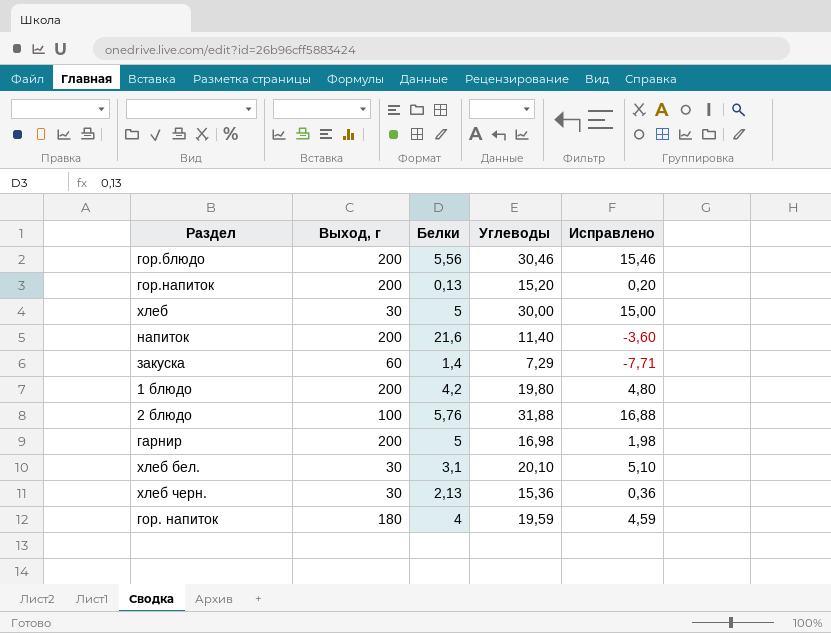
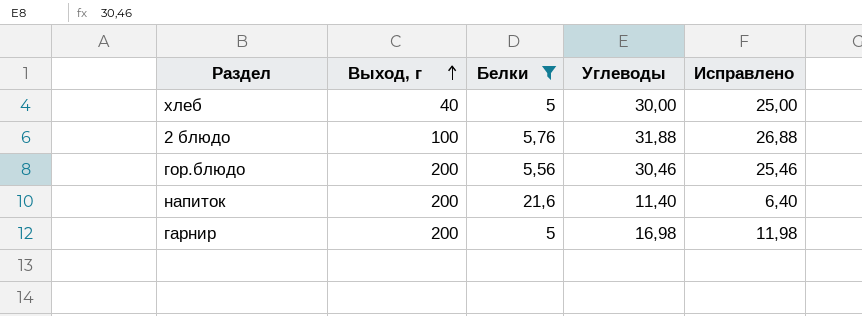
filter: none -> Белки >= 5
row order: none -> Выход, г ascending
column Исправлено | formula: [Углеводы] - 15 -> [Углеводы] - 5
хлеб | Выход, г: 30 -> 40

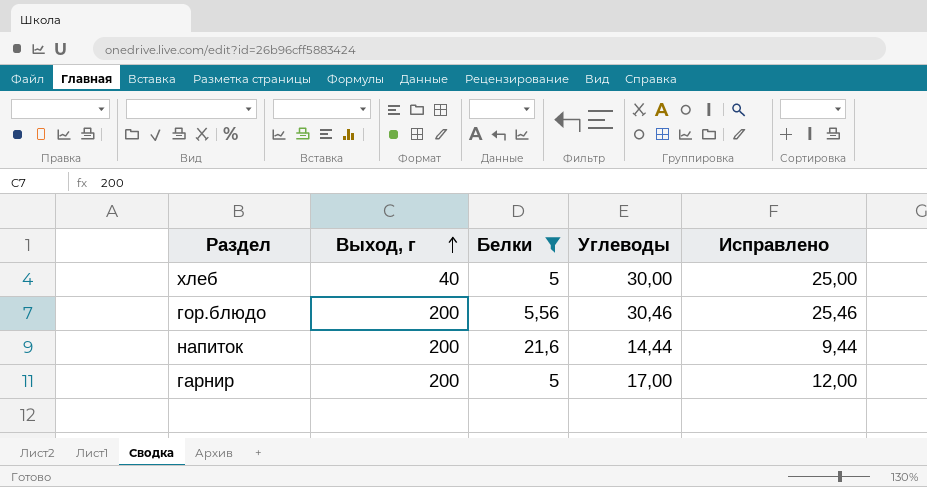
row 2 блюдо: 100 | 5,76 | 31,88 | 26,88 -> none
напиток | Углеводы: 11,40 -> 14,44
напиток | Исправлено: 6,40 -> 9,44
гарнир | Углеводы: 16,98 -> 17,00
гарнир | Исправлено: 11,98 -> 12,00

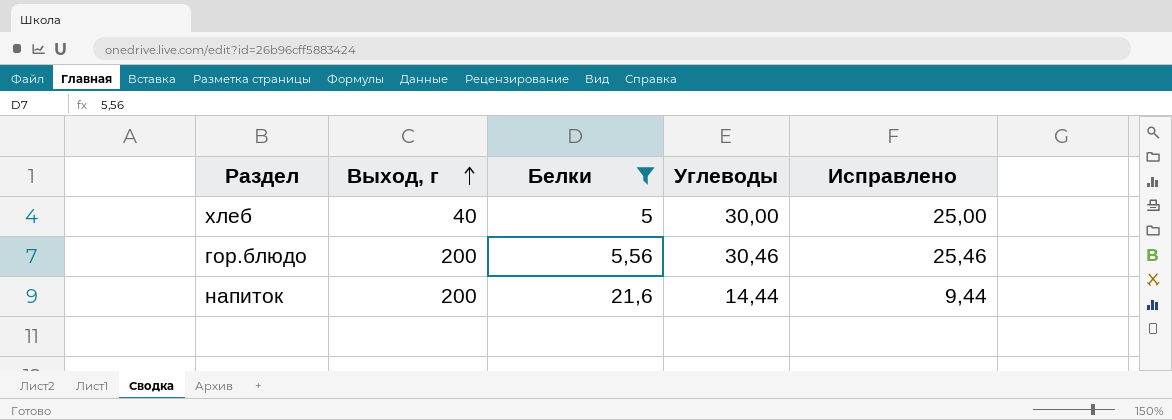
row гарнир: 200 | 5 | 17,00 | 12,00 -> none

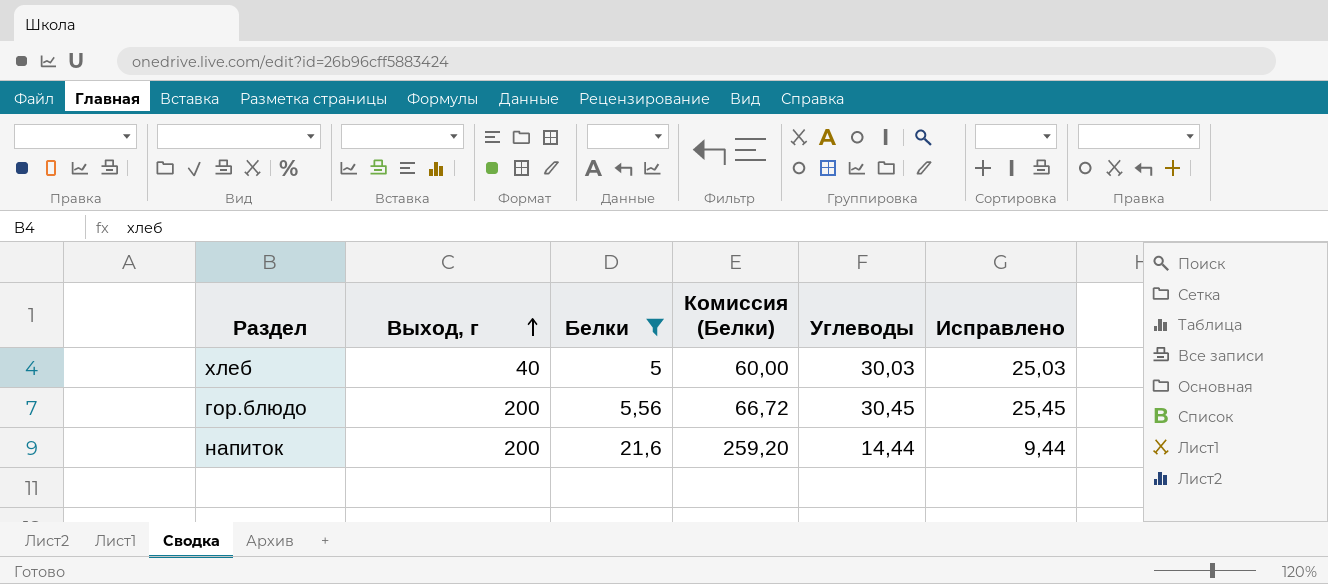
column Комиссия (Белки) | formula: none -> [Белки] * 12
хлеб | Углеводы: 30,00 -> 30,03
хлеб | Исправлено: 25,00 -> 25,03
гор.блюдо | Углеводы: 30,46 -> 30,45
гор.блюдо | Исправлено: 25,46 -> 25,45

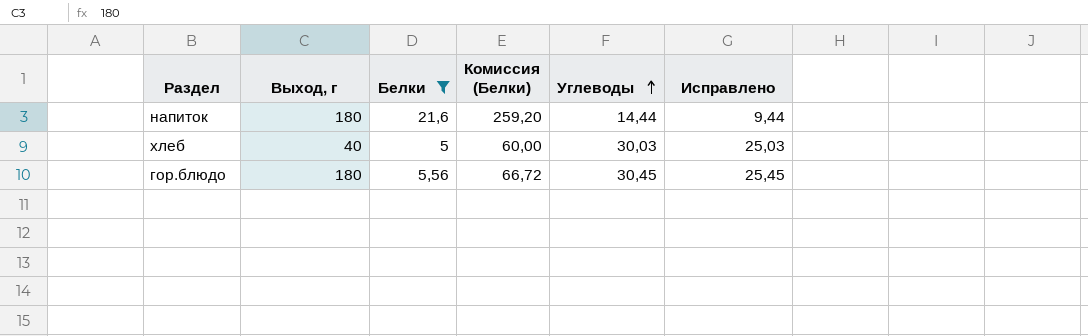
row order: Выход, г ascending -> Углеводы ascending
напиток | Выход, г: 200 -> 180
гор.блюдо | Выход, г: 200 -> 180

